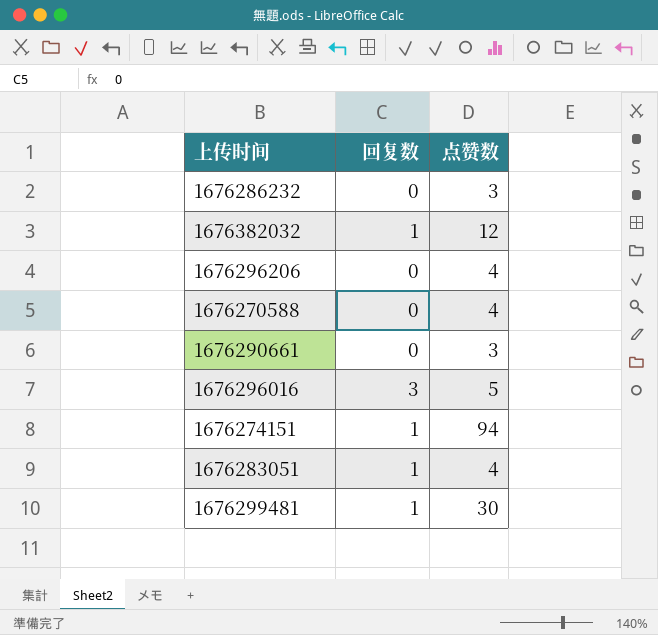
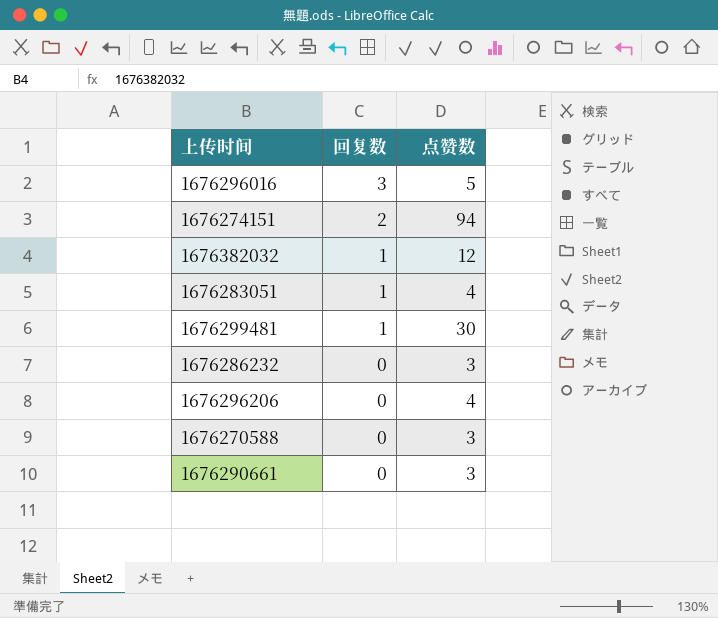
row order: none -> 回复数 descending
1676274151 | 回复数: 1 -> 2
1676270588 | 点赞数: 4 -> 3

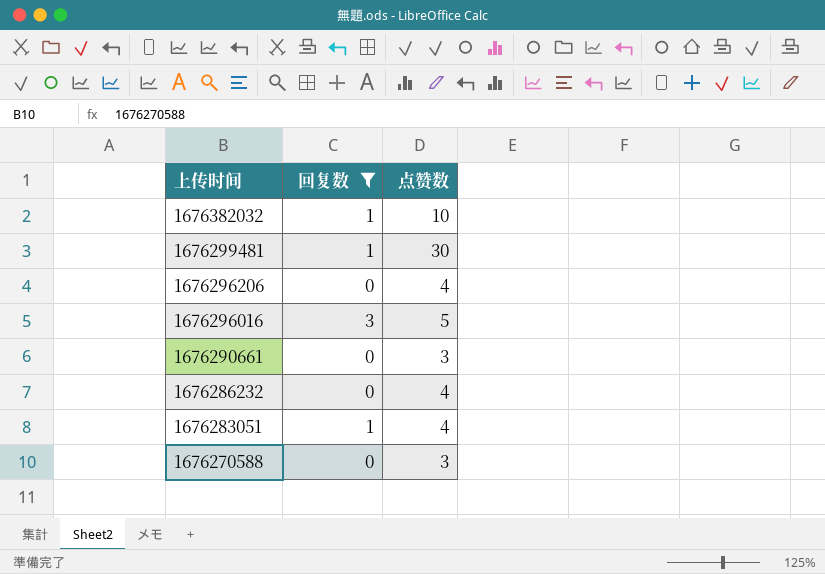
filter: none -> 回复数 != 2
row order: 回复数 descending -> 上传时间 descending
1676382032 | 点赞数: 12 -> 10
1676286232 | 点赞数: 3 -> 4

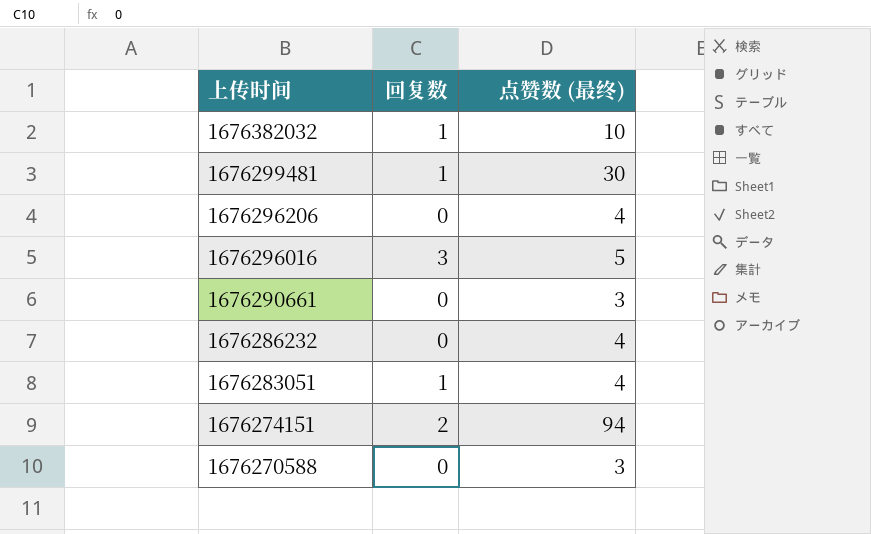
filter: 回复数 != 2 -> none
column name: 点赞数 -> 点赞数 (最终)

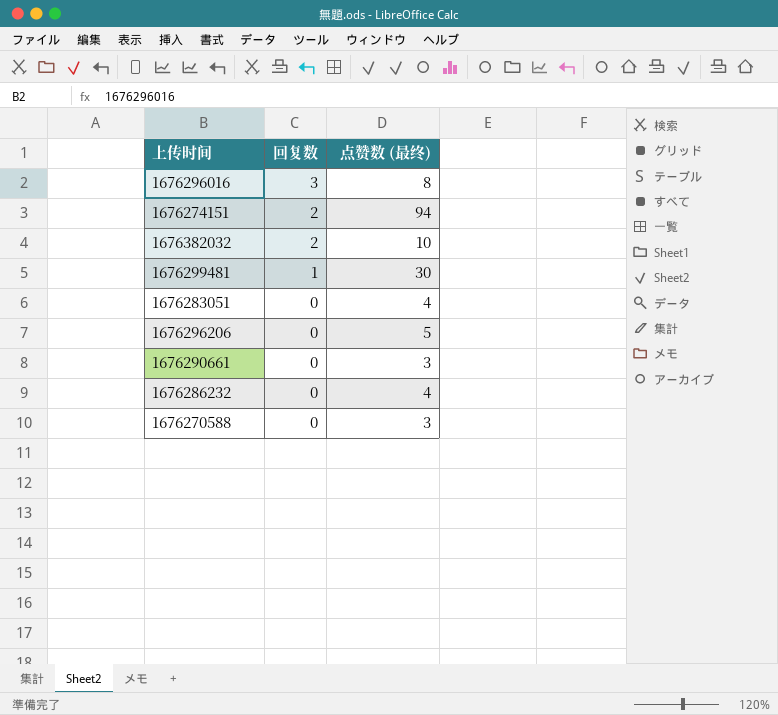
row order: 上传时间 descending -> 回复数 descending
1676296016 | 点赞数 (最终): 5 -> 8
1676382032 | 回复数: 1 -> 2
1676283051 | 回复数: 1 -> 0
1676296206 | 点赞数 (最终): 4 -> 5

